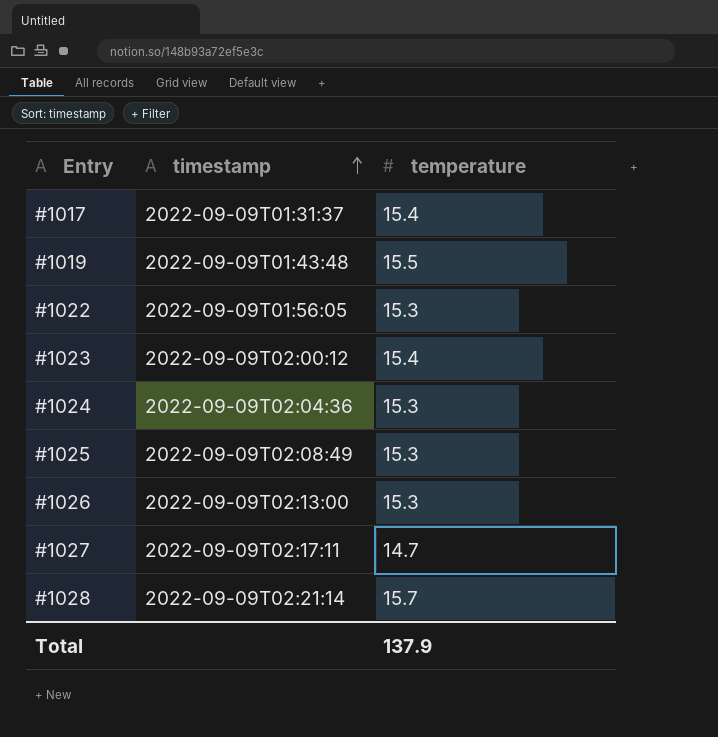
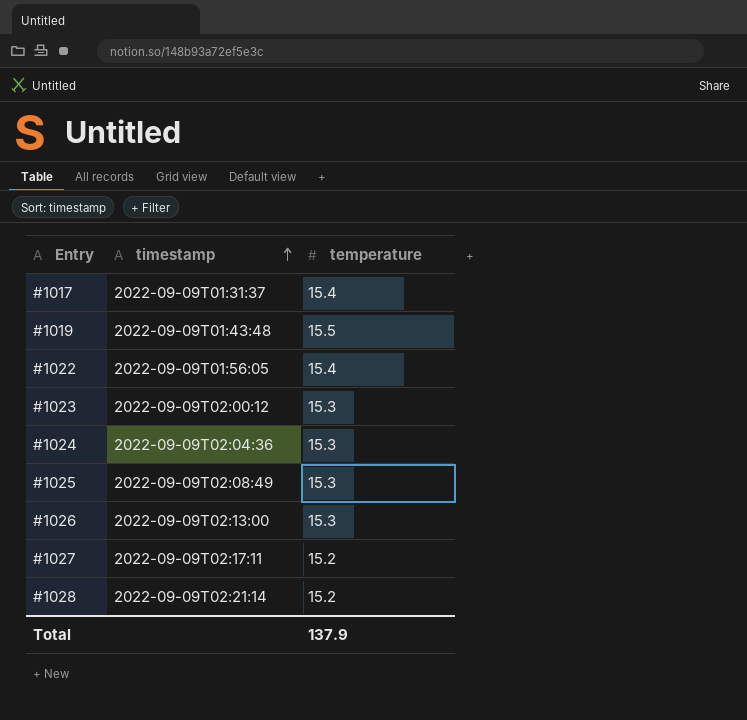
#1022 | temperature: 15.3 -> 15.4
#1023 | temperature: 15.4 -> 15.3
#1027 | temperature: 14.7 -> 15.2
#1028 | temperature: 15.7 -> 15.2

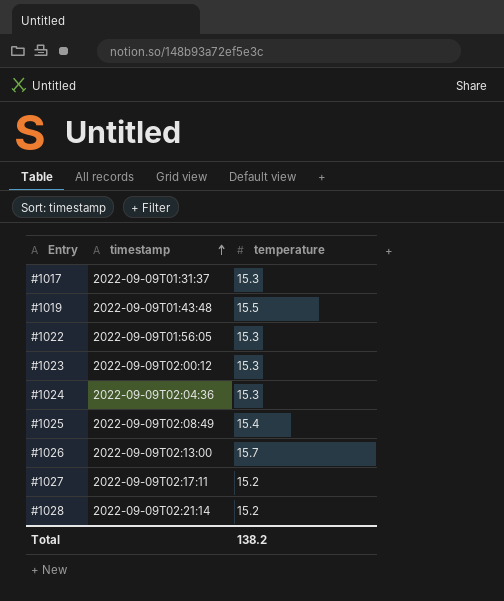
#1017 | temperature: 15.4 -> 15.3
#1022 | temperature: 15.4 -> 15.3
#1025 | temperature: 15.3 -> 15.4
#1026 | temperature: 15.3 -> 15.7
Total | temperature: 137.9 -> 138.2

